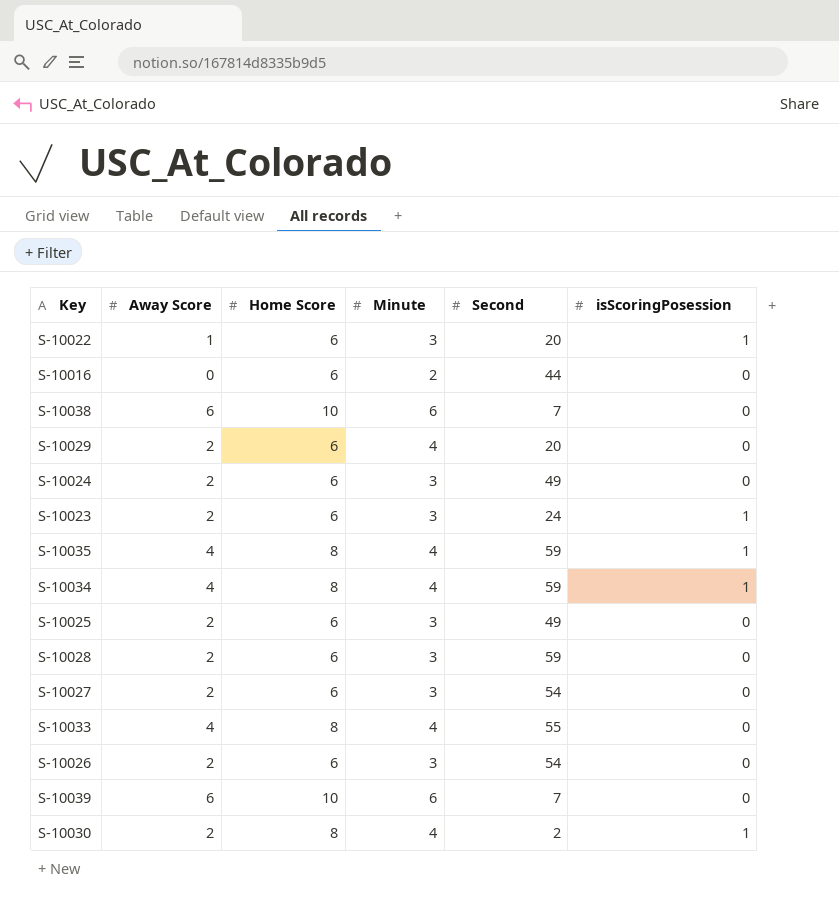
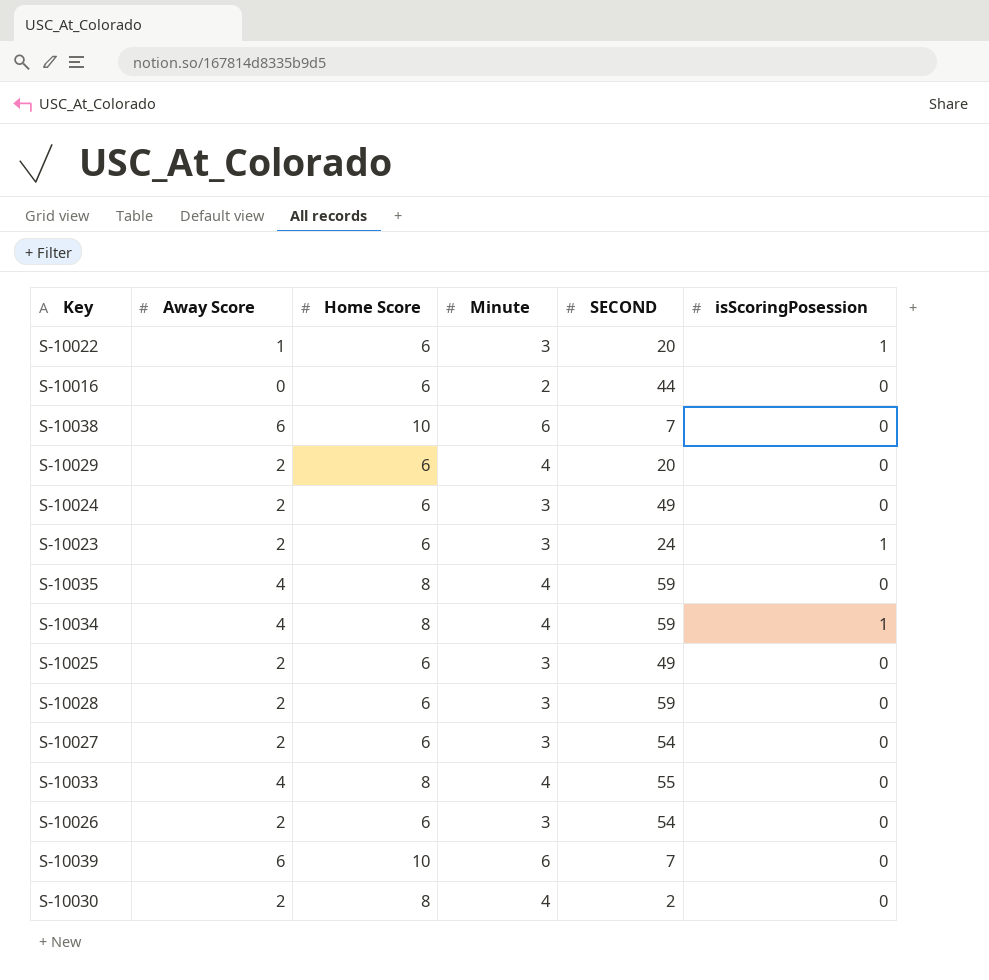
column name: Second -> SECOND
S-10035 | isScoringPosession: 1 -> 0
S-10030 | isScoringPosession: 1 -> 0

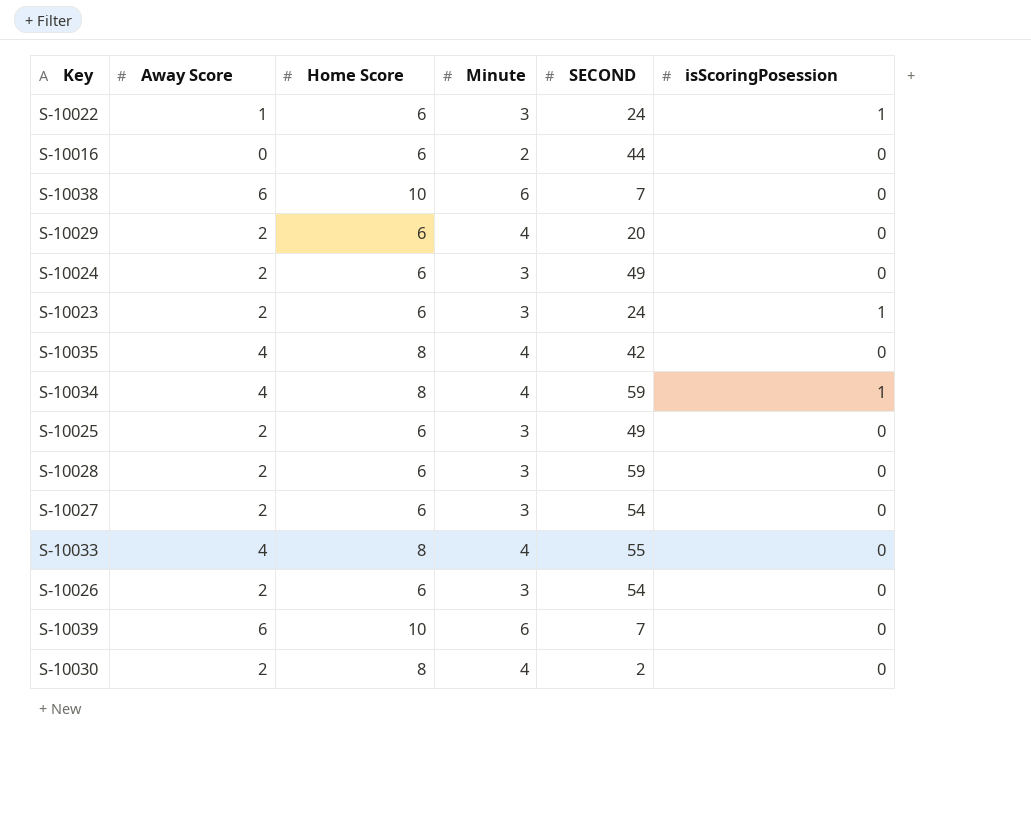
S-10022 | SECOND: 20 -> 24
S-10035 | SECOND: 59 -> 42

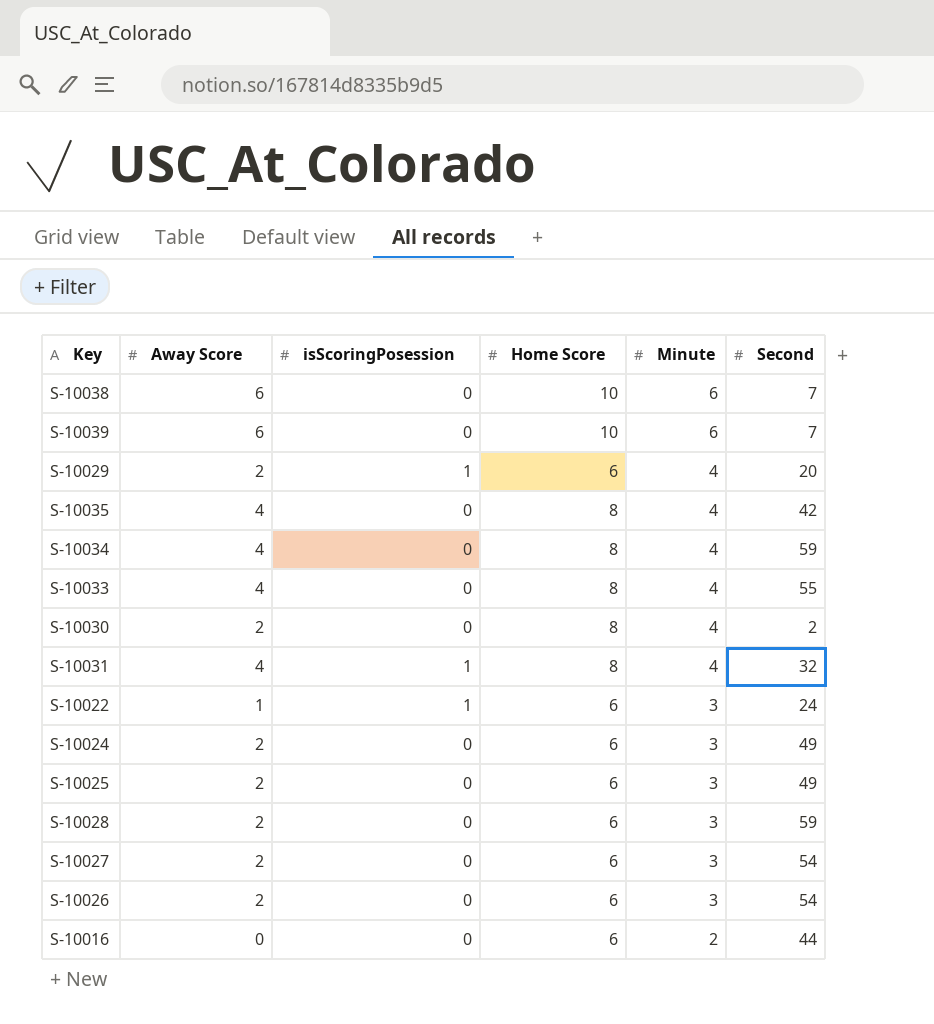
row order: none -> Minute descending
column isScoringPosession | position: 6 -> 3
column name: SECOND -> Second
row S-10023: 2 | 6 | 3 | 24 | 1 -> none
S-10029 | isScoringPosession: 0 -> 1
S-10034 | isScoringPosession: 1 -> 0
row S-10031: none -> 4 | 1 | 8 | 4 | 32

